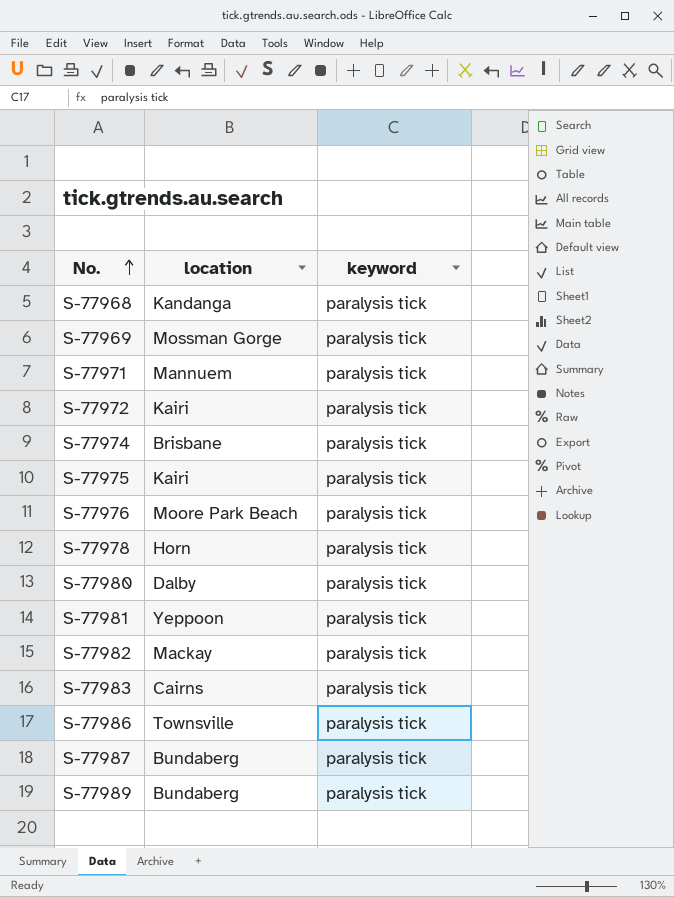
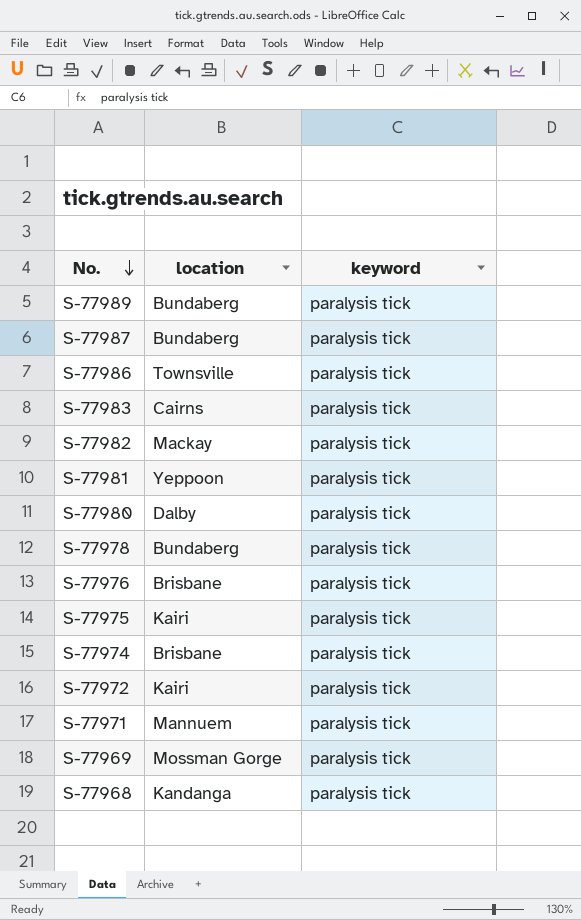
row order: No. ascending -> No. descending
S-77978 | location: Horn -> Bundaberg
S-77976 | location: Moore Park Beach -> Brisbane

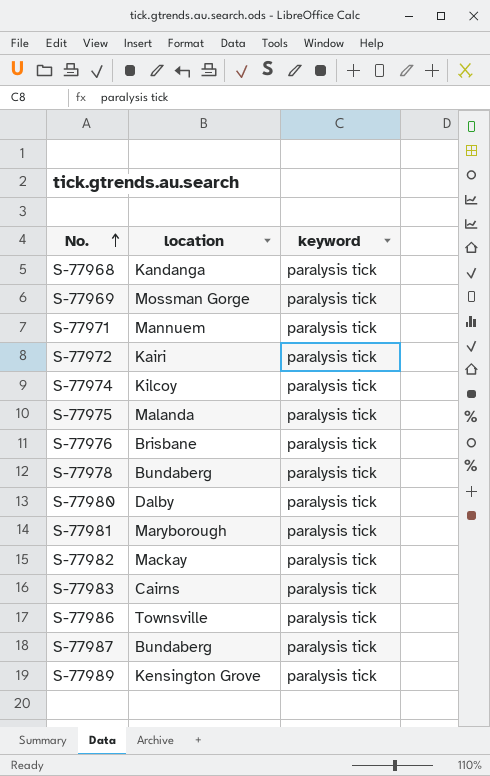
row order: No. descending -> No. ascending
S-77974 | location: Brisbane -> Kilcoy
S-77975 | location: Kairi -> Malanda
S-77981 | location: Yeppoon -> Maryborough
S-77989 | location: Bundaberg -> Kensington Grove

